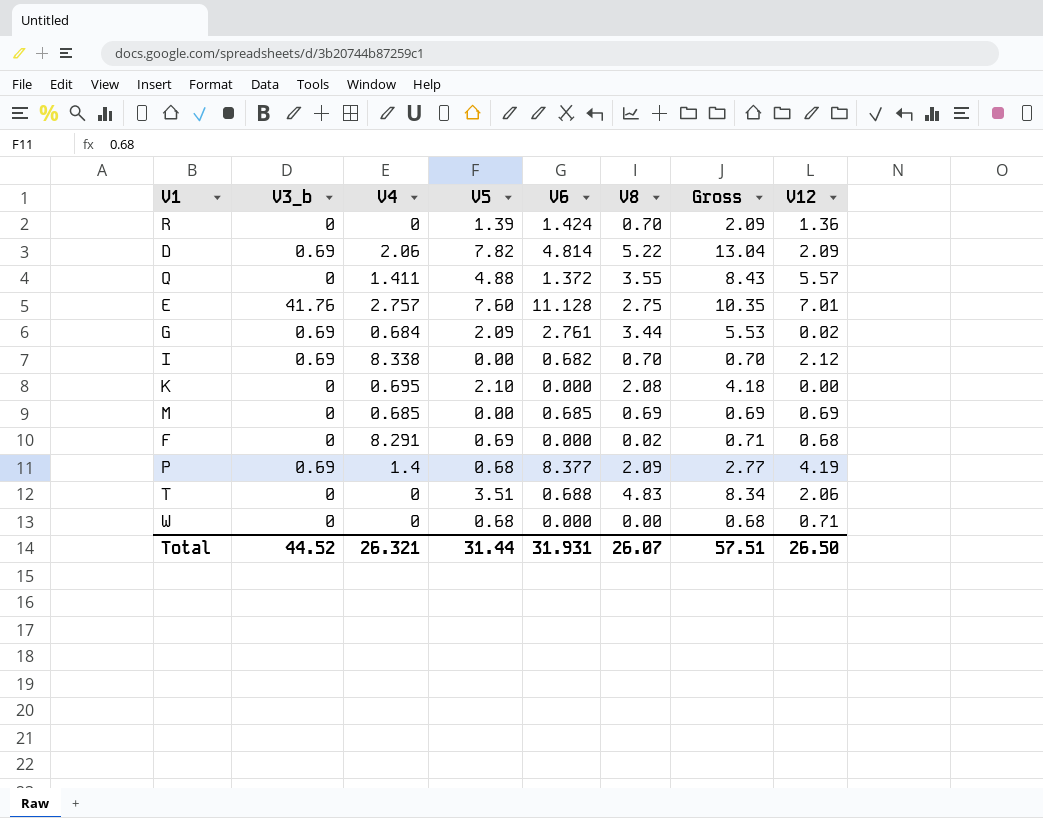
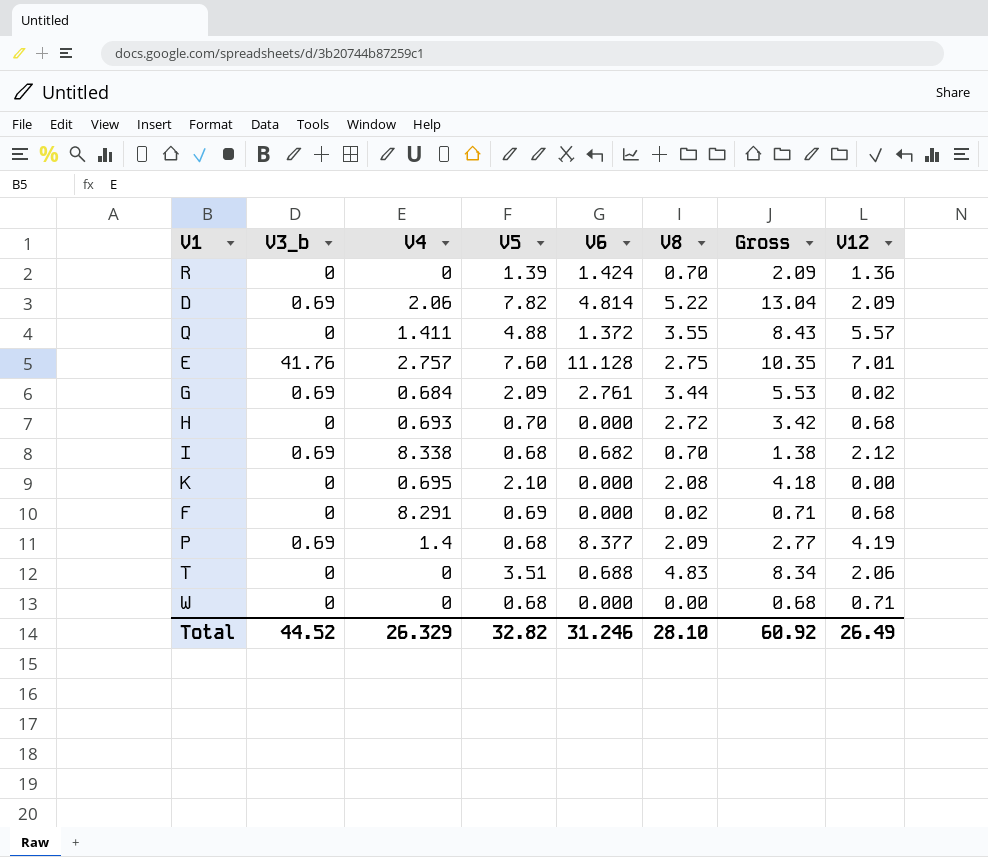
row M: 0 | 0.685 | 0.00 | 0.685 | 0.69 | 0.69 | 0.69 -> none
row H: none -> 0 | 0.693 | 0.70 | 0.000 | 2.72 | 3.42 | 0.68
I | V5: 0.00 -> 0.68
I | Gross: 0.70 -> 1.38
Total | V4: 26.321 -> 26.329
Total | V5: 31.44 -> 32.82
Total | V6: 31.931 -> 31.246
Total | V8: 26.07 -> 28.10
Total | Gross: 57.51 -> 60.92
Total | V12: 26.50 -> 26.49

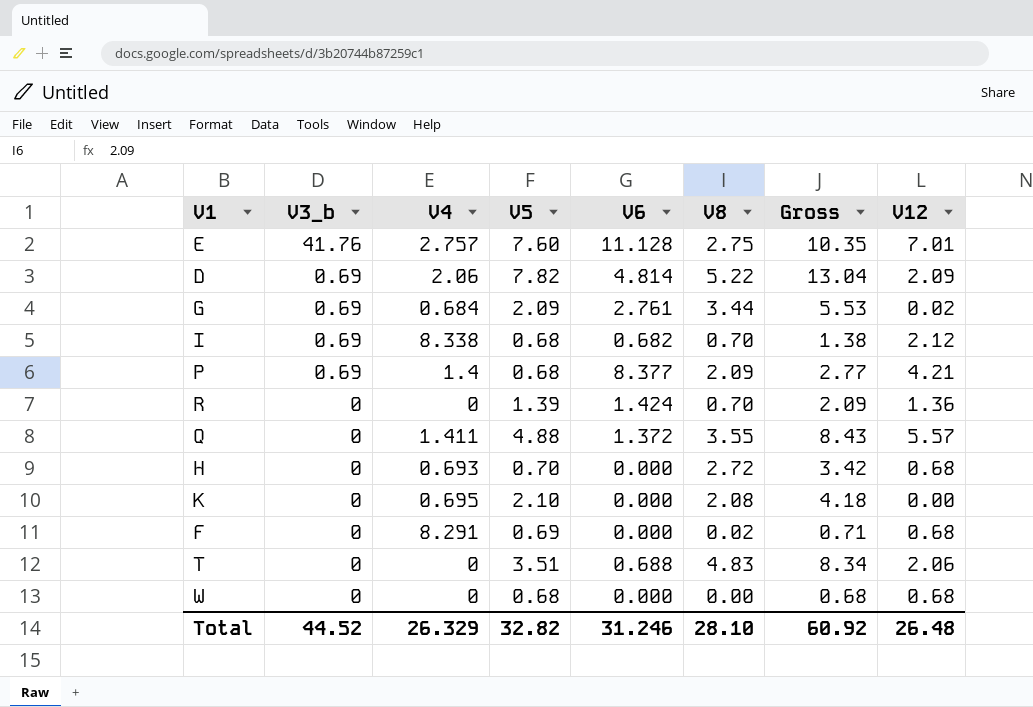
row order: none -> V3_b descending
P | V12: 4.19 -> 4.21
W | V12: 0.71 -> 0.68
Total | V12: 26.49 -> 26.48

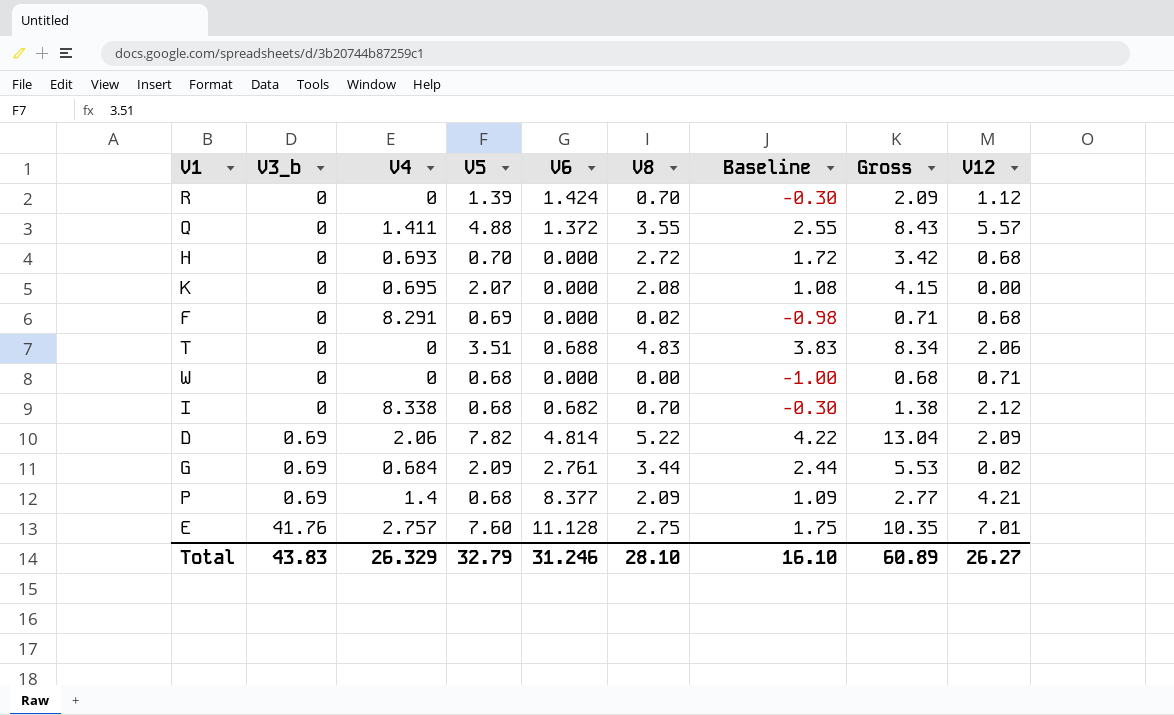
row order: V3_b descending -> V3_b ascending
column Baseline | formula: none -> [V8] - 1
R | V12: 1.36 -> 1.12
K | V5: 2.10 -> 2.07
K | Gross: 4.18 -> 4.15
W | V12: 0.68 -> 0.71
I | V3_b: 0.69 -> 0
Total | V3_b: 44.52 -> 43.83
Total | V5: 32.82 -> 32.79
Total | Gross: 60.92 -> 60.89
Total | V12: 26.48 -> 26.27

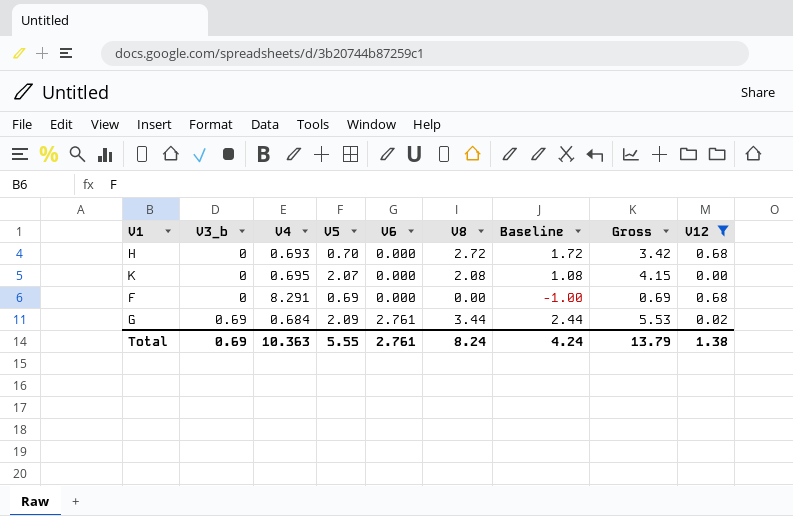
filter: none -> V12 <= 0.68
F | V8: 0.02 -> 0.00
F | Baseline: -0.98 -> -1.00
F | Gross: 0.71 -> 0.69
Total | V3_b: 43.83 -> 0.69
Total | V4: 26.329 -> 10.363
Total | V5: 32.79 -> 5.55
Total | V6: 31.246 -> 2.761
Total | V8: 28.10 -> 8.24
Total | Baseline: 16.10 -> 4.24
Total | Gross: 60.89 -> 13.79
Total | V12: 26.27 -> 1.38

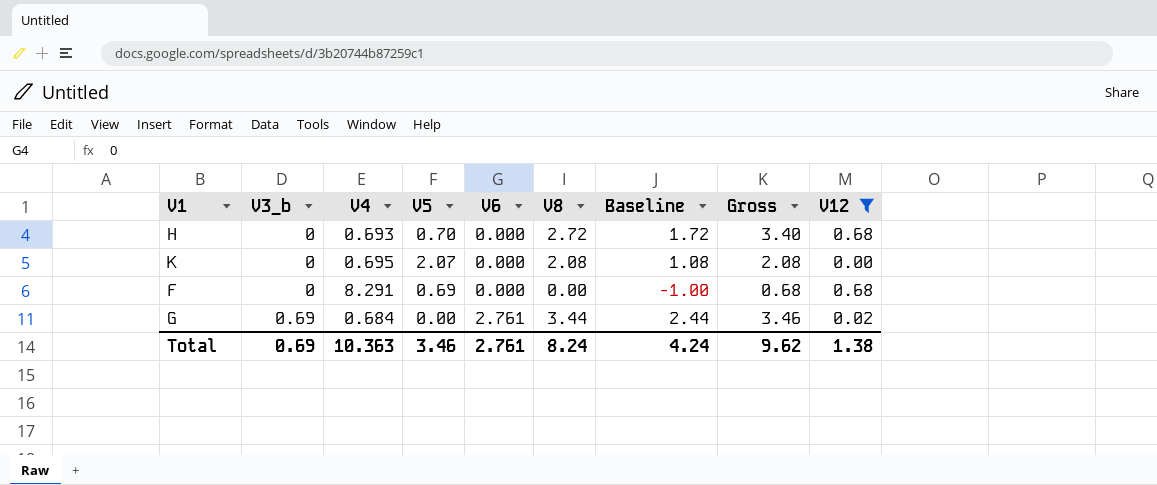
column Gross | formula: [V5] + [V8] -> [V8] + [V12]
G | V5: 2.09 -> 0.00
Total | V5: 5.55 -> 3.46
Total | Gross: 13.79 -> 9.62

